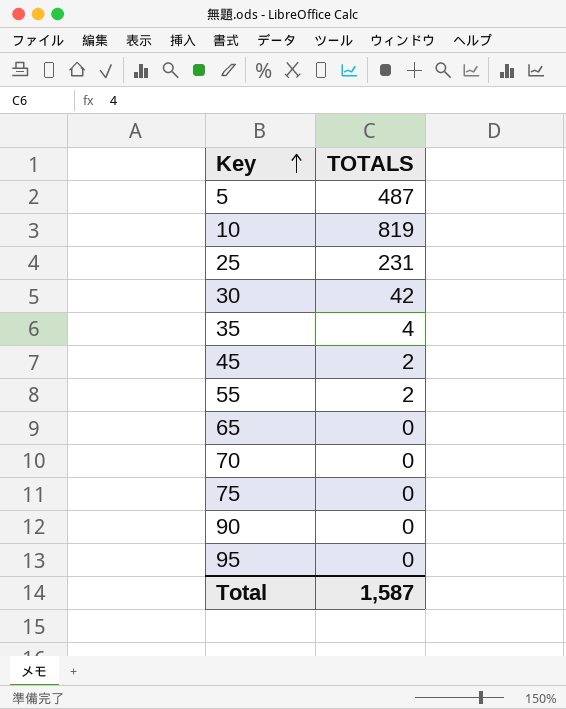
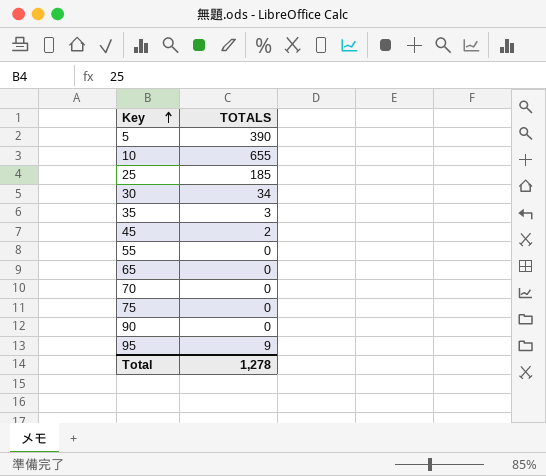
5 | TOTALS: 487 -> 390
10 | TOTALS: 819 -> 655
25 | TOTALS: 231 -> 185
30 | TOTALS: 42 -> 34
35 | TOTALS: 4 -> 3
55 | TOTALS: 2 -> 0
95 | TOTALS: 0 -> 9
Total | TOTALS: 1,587 -> 1,278

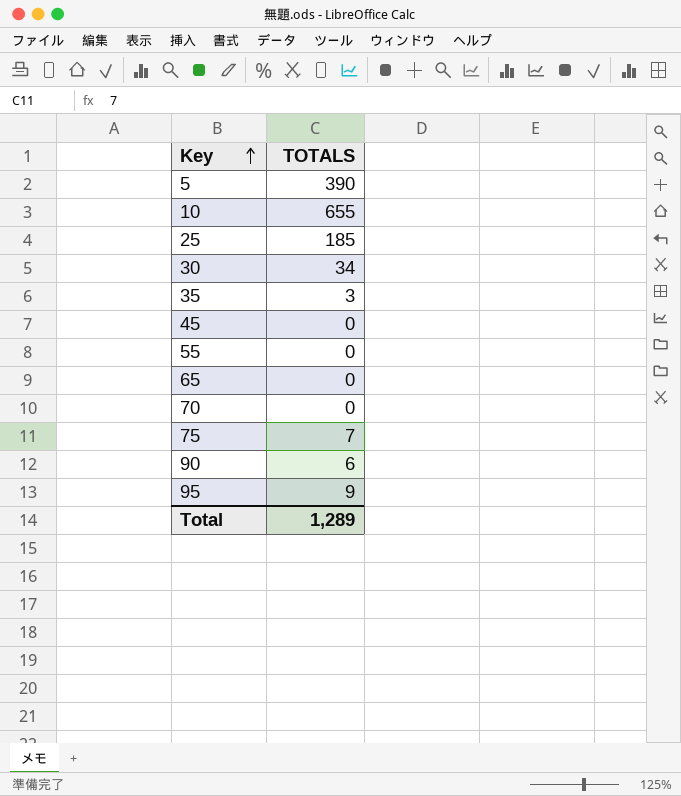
45 | TOTALS: 2 -> 0
75 | TOTALS: 0 -> 7
90 | TOTALS: 0 -> 6
Total | TOTALS: 1,278 -> 1,289

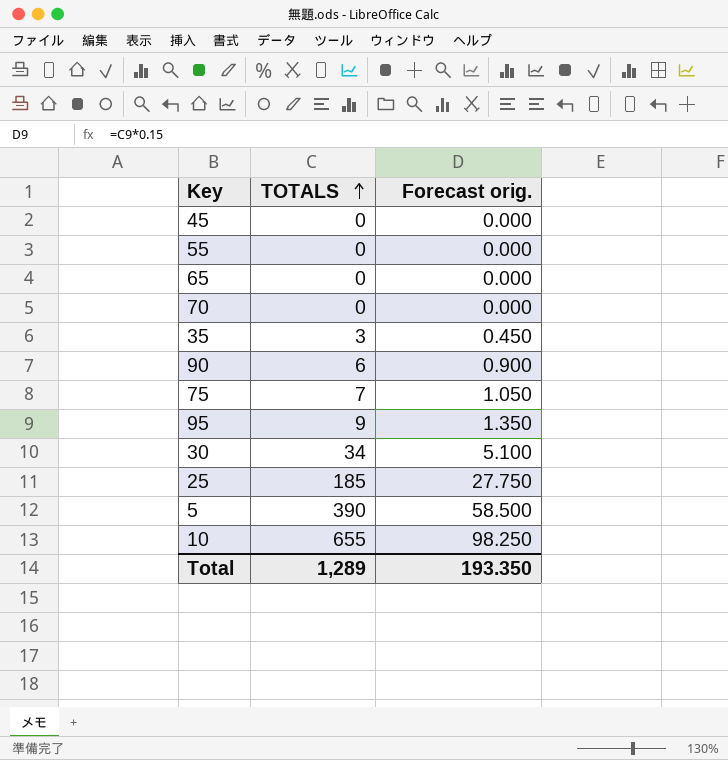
row order: Key ascending -> TOTALS ascending
column Forecast orig. | formula: none -> [TOTALS] * 0.15

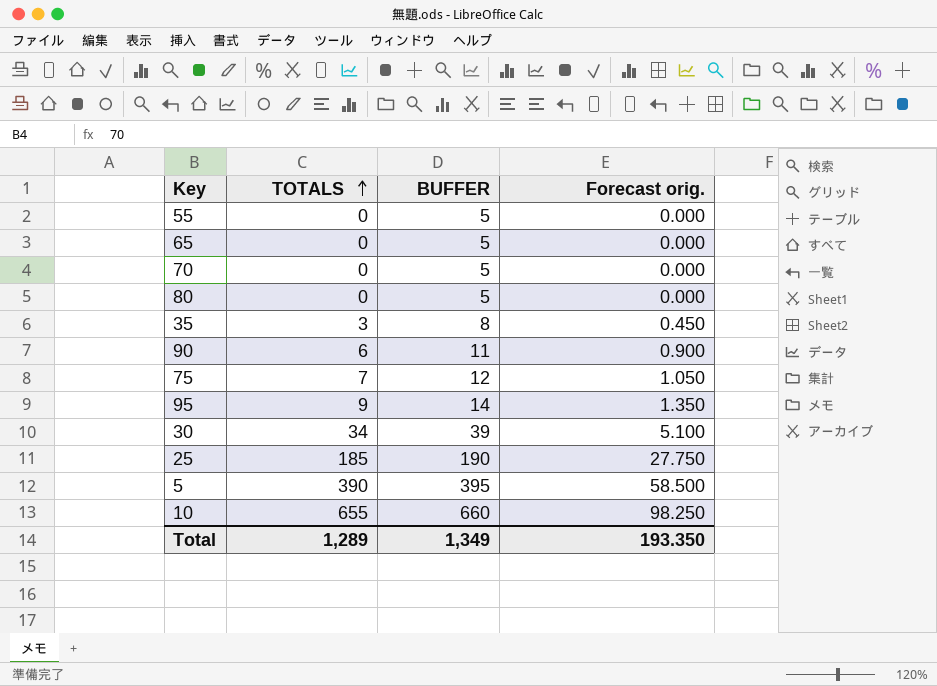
column BUFFER | formula: none -> [TOTALS] + 5
row 45: 0 | 0.000 -> none
row 80: none -> 0 | 5 | 0.000

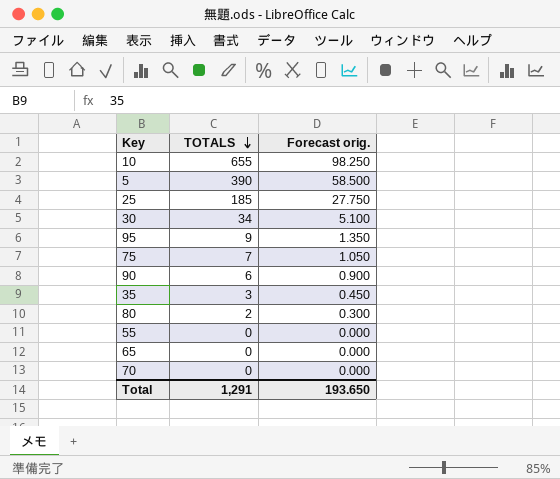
row order: TOTALS ascending -> TOTALS descending
column BUFFER | formula: [TOTALS] + 5 -> none
80 | TOTALS: 0 -> 2
80 | Forecast orig.: 0.000 -> 0.300
Total | TOTALS: 1,289 -> 1,291
Total | Forecast orig.: 193.350 -> 193.650

